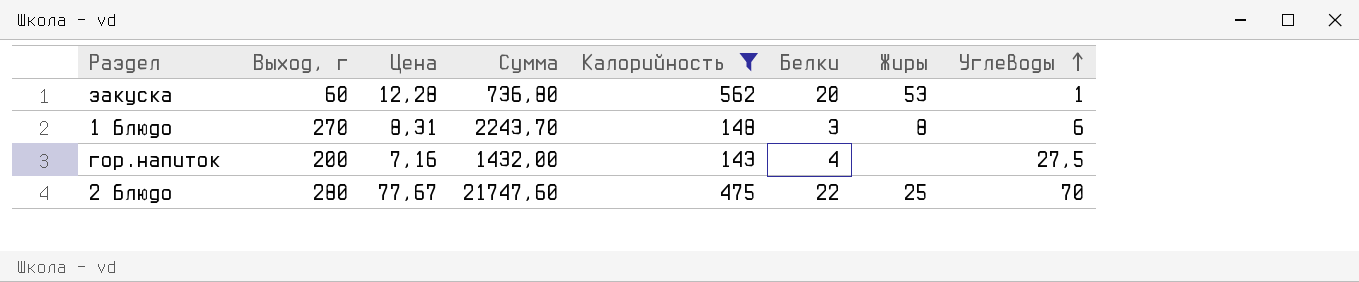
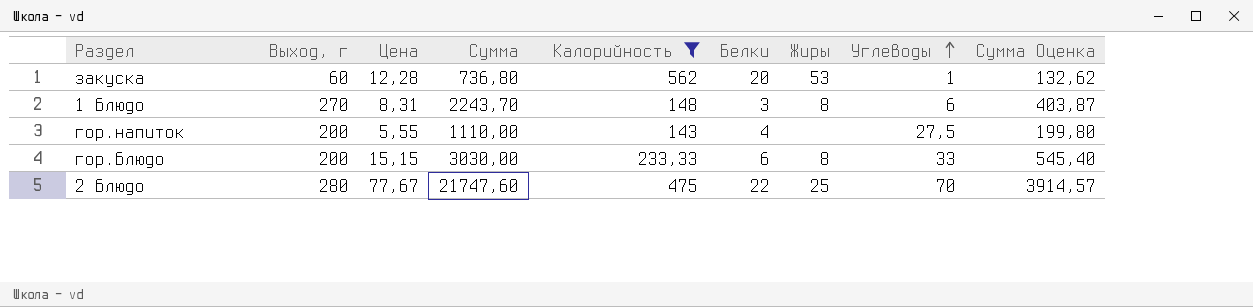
column Сумма Оценка | formula: none -> [Сумма] * 0,18
гор.напиток | Цена: 7,16 -> 5,55
гор.напиток | Сумма: 1432,00 -> 1110,00
row гор.блюдо: none -> 200 | 15,15 | 3030,00 | 233,33 | 6 | 8 | 33 | 545,40

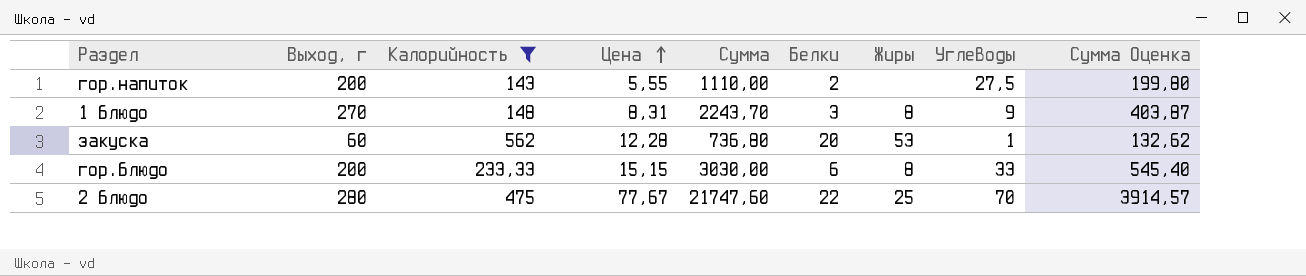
row order: Углеводы ascending -> Цена ascending
column Калорийность | position: 5 -> 3
гор.напиток | Белки: 4 -> 2
1 блюдо | Углеводы: 6 -> 9

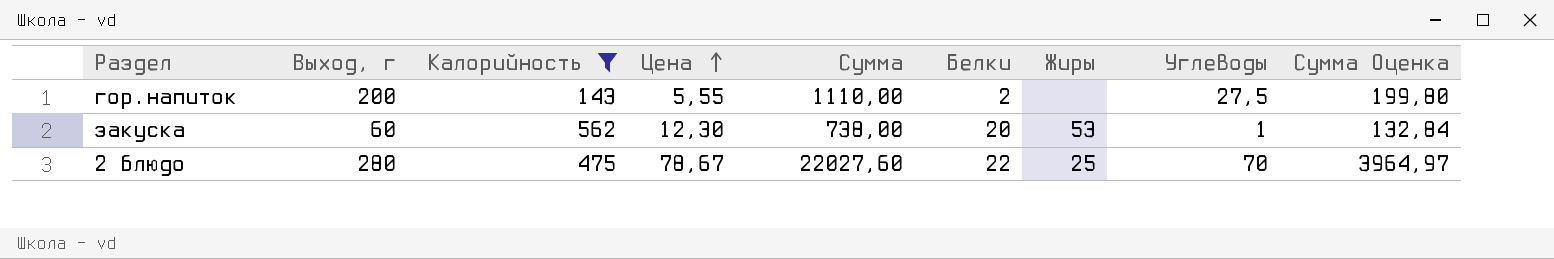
row 1 блюдо: 270 | 148 | 8,31 | 2243,70 | 3 | 8 | 9 | 403,87 -> none
row гор.блюдо: 200 | 233,33 | 15,15 | 3030,00 | 6 | 8 | 33 | 545,40 -> none
закуска | Цена: 12,28 -> 12,30
закуска | Сумма: 736,80 -> 738,00
закуска | Сумма Оценка: 132,62 -> 132,84
2 блюдо | Цена: 77,67 -> 78,67
2 блюдо | Сумма: 21747,60 -> 22027,60
2 блюдо | Сумма Оценка: 3914,57 -> 3964,97

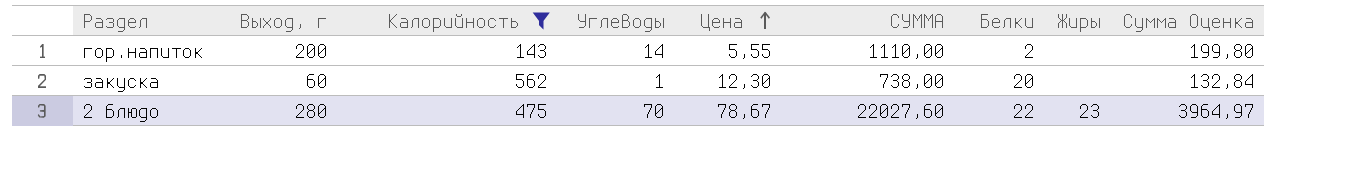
column Углеводы | position: 8 -> 4
column name: Сумма -> СУММА
гор.напиток | Углеводы: 27,5 -> 14
закуска | Жиры: 53 -> none
2 блюдо | Жиры: 25 -> 23

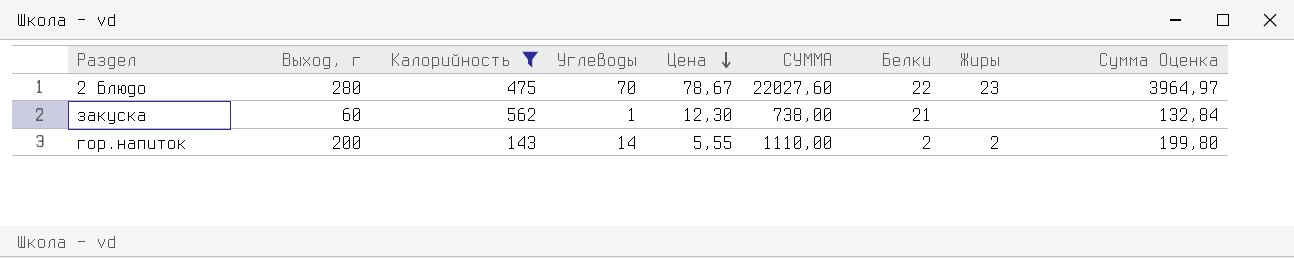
row order: Цена ascending -> Цена descending
закуска | Белки: 20 -> 21
гор.напиток | Жиры: none -> 2

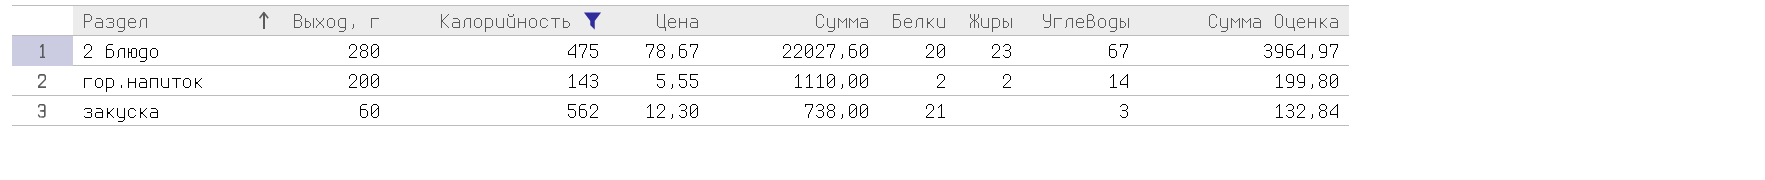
row order: Цена descending -> Раздел ascending
column name: СУММА -> Сумма
column Углеводы | position: 4 -> 8
2 блюдо | Белки: 22 -> 20
2 блюдо | Углеводы: 70 -> 67
закуска | Углеводы: 1 -> 3

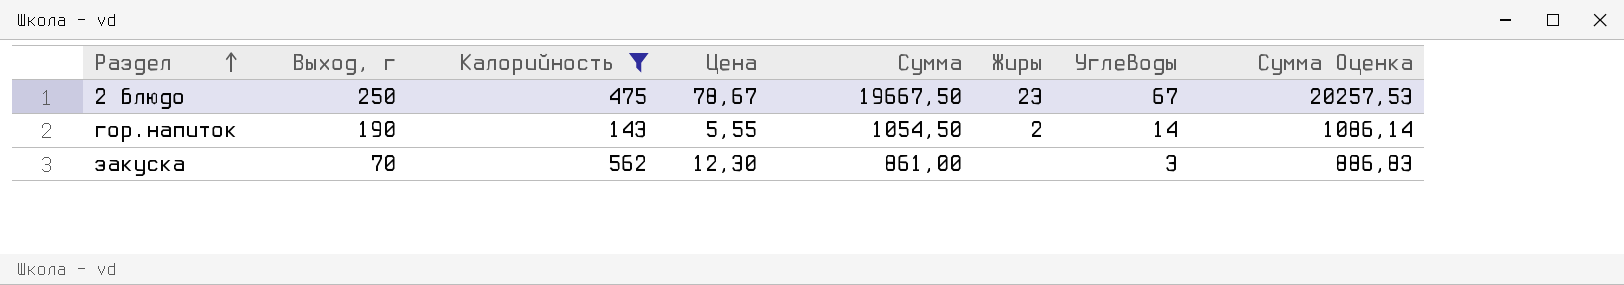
column Белки | position: 6 -> none
column Сумма Оценка | formula: [Сумма] * 0,18 -> [Сумма] * 1,03
2 блюдо | Выход, г: 280 -> 250
2 блюдо | Сумма: 22027,60 -> 19667,50
гор.напиток | Выход, г: 200 -> 190
гор.напиток | Сумма: 1110,00 -> 1054,50
закуска | Выход, г: 60 -> 70
закуска | Сумма: 738,00 -> 861,00

